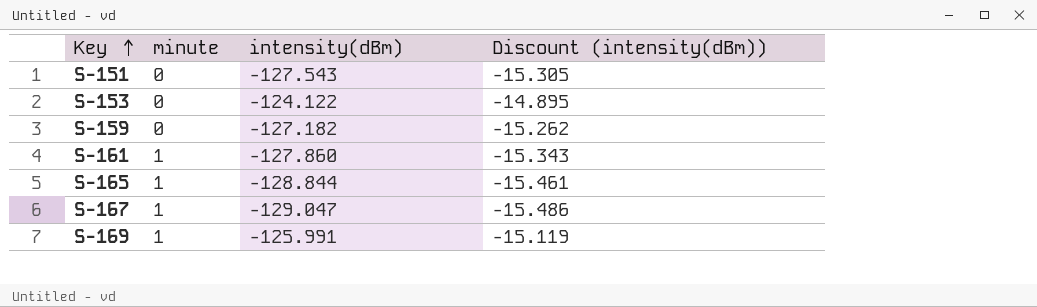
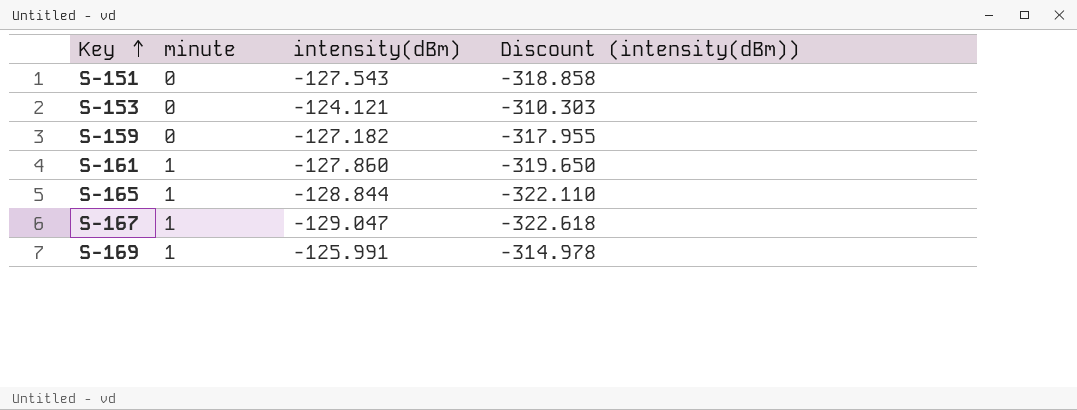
column Discount (intensity(dBm)) | formula: [intensity(dBm)] * 0.12 -> [intensity(dBm)] * 2.5
S-153 | intensity(dBm): -124.122 -> -124.121

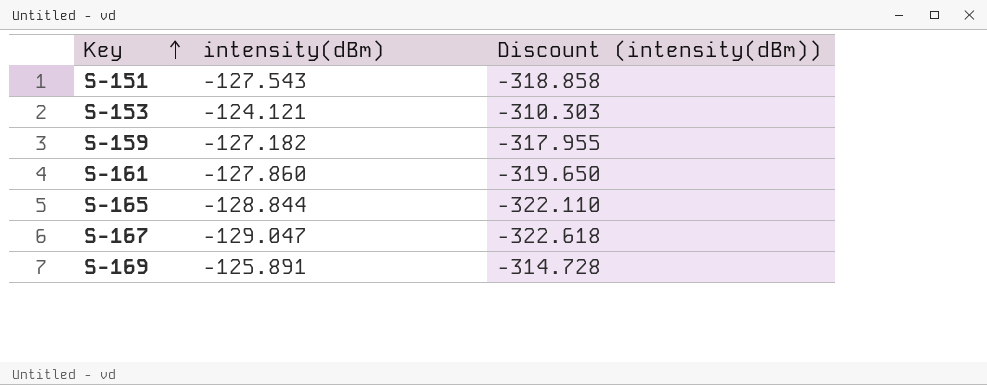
column minute | position: 2 -> none
S-169 | intensity(dBm): -125.991 -> -125.891
S-169 | Discount (intensity(dBm)): -314.978 -> -314.728

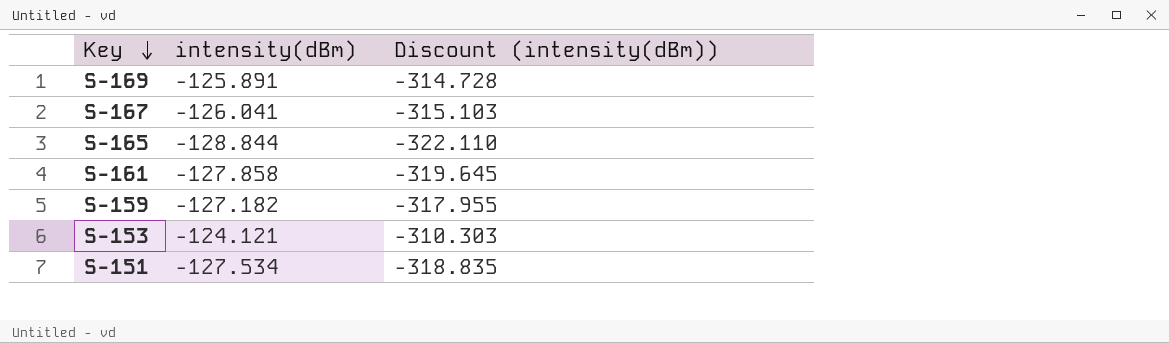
row order: Key ascending -> Key descending
S-167 | intensity(dBm): -129.047 -> -126.041
S-167 | Discount (intensity(dBm)): -322.618 -> -315.103
S-161 | intensity(dBm): -127.860 -> -127.858
S-161 | Discount (intensity(dBm)): -319.650 -> -319.645
S-151 | intensity(dBm): -127.543 -> -127.534
S-151 | Discount (intensity(dBm)): -318.858 -> -318.835

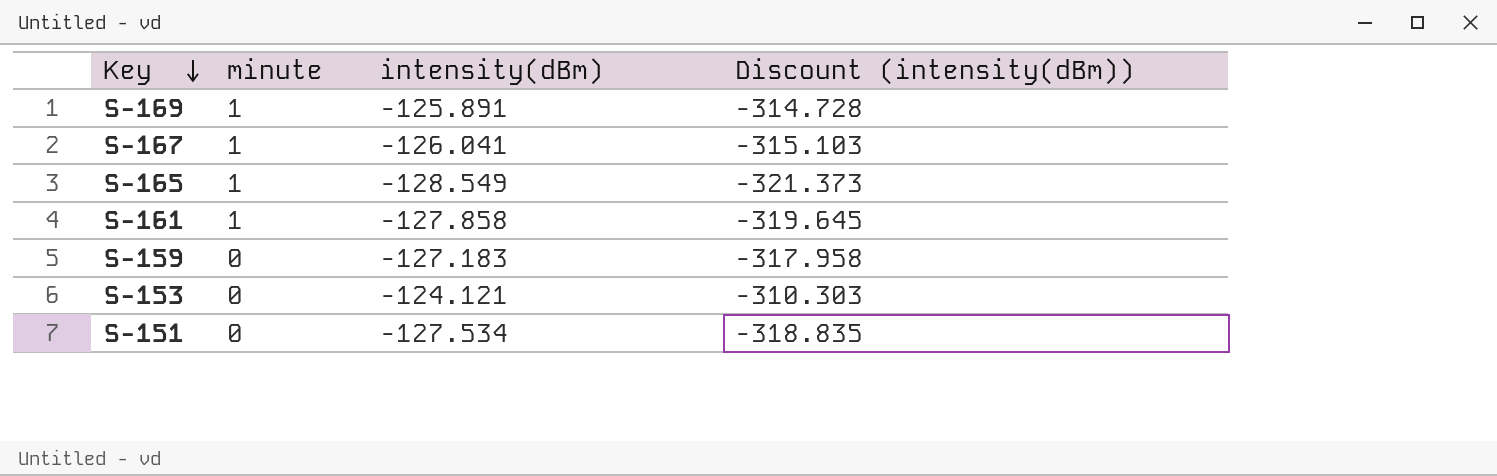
column minute | position: none -> 2
S-165 | intensity(dBm): -128.844 -> -128.549
S-165 | Discount (intensity(dBm)): -322.110 -> -321.373
S-159 | intensity(dBm): -127.182 -> -127.183
S-159 | Discount (intensity(dBm)): -317.955 -> -317.958

